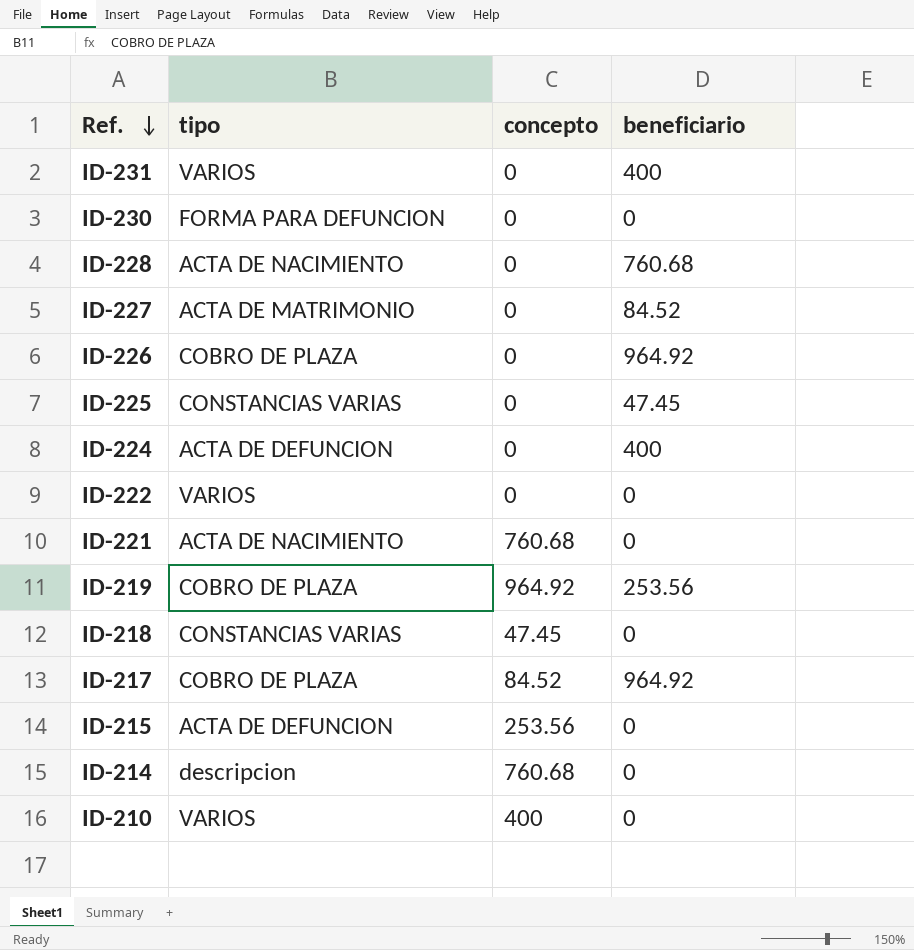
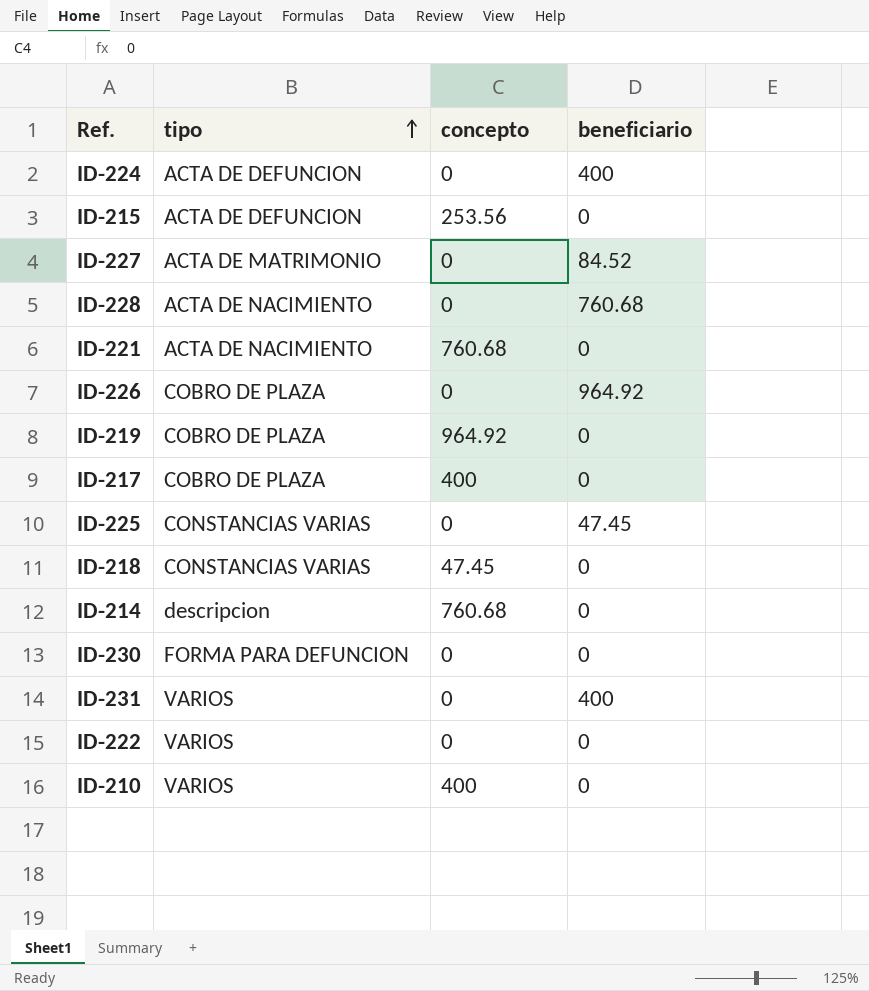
row order: Ref. descending -> tipo ascending
ID-219 | beneficiario: 253.56 -> 0
ID-217 | concepto: 84.52 -> 400
ID-217 | beneficiario: 964.92 -> 0

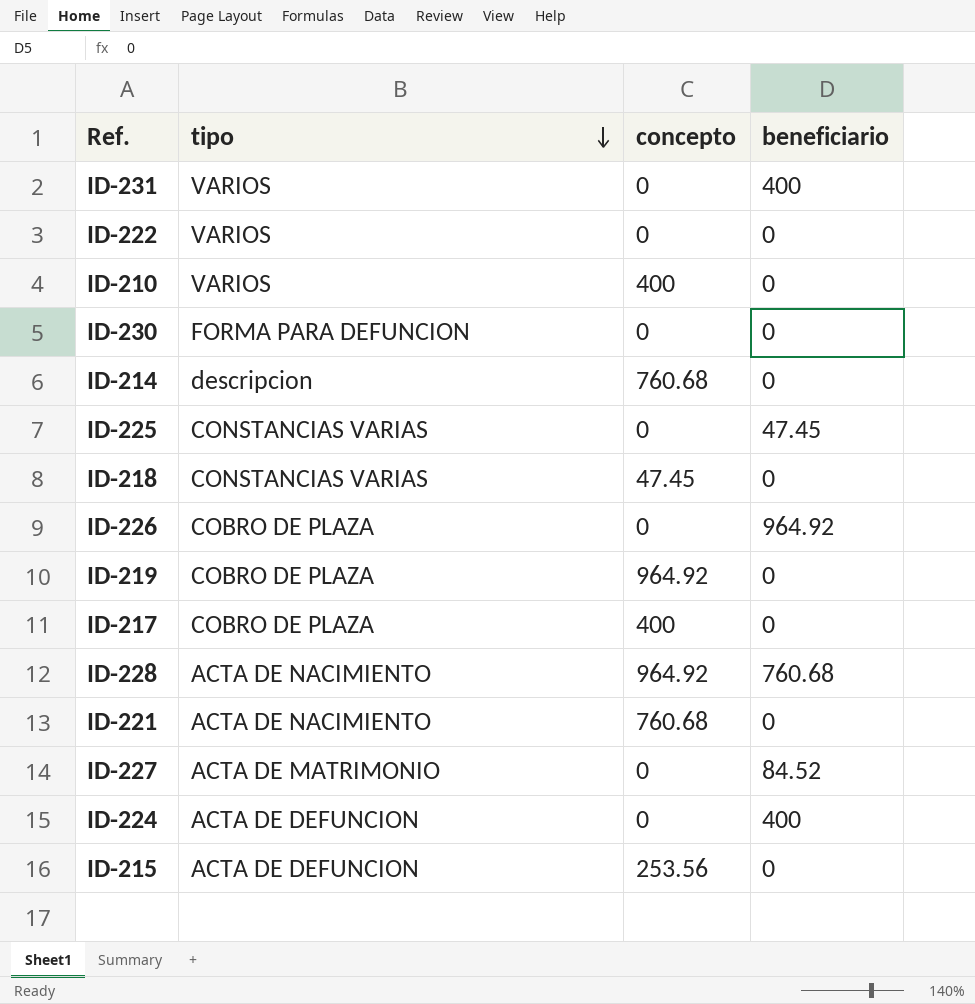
row order: tipo ascending -> tipo descending
ID-228 | concepto: 0 -> 964.92

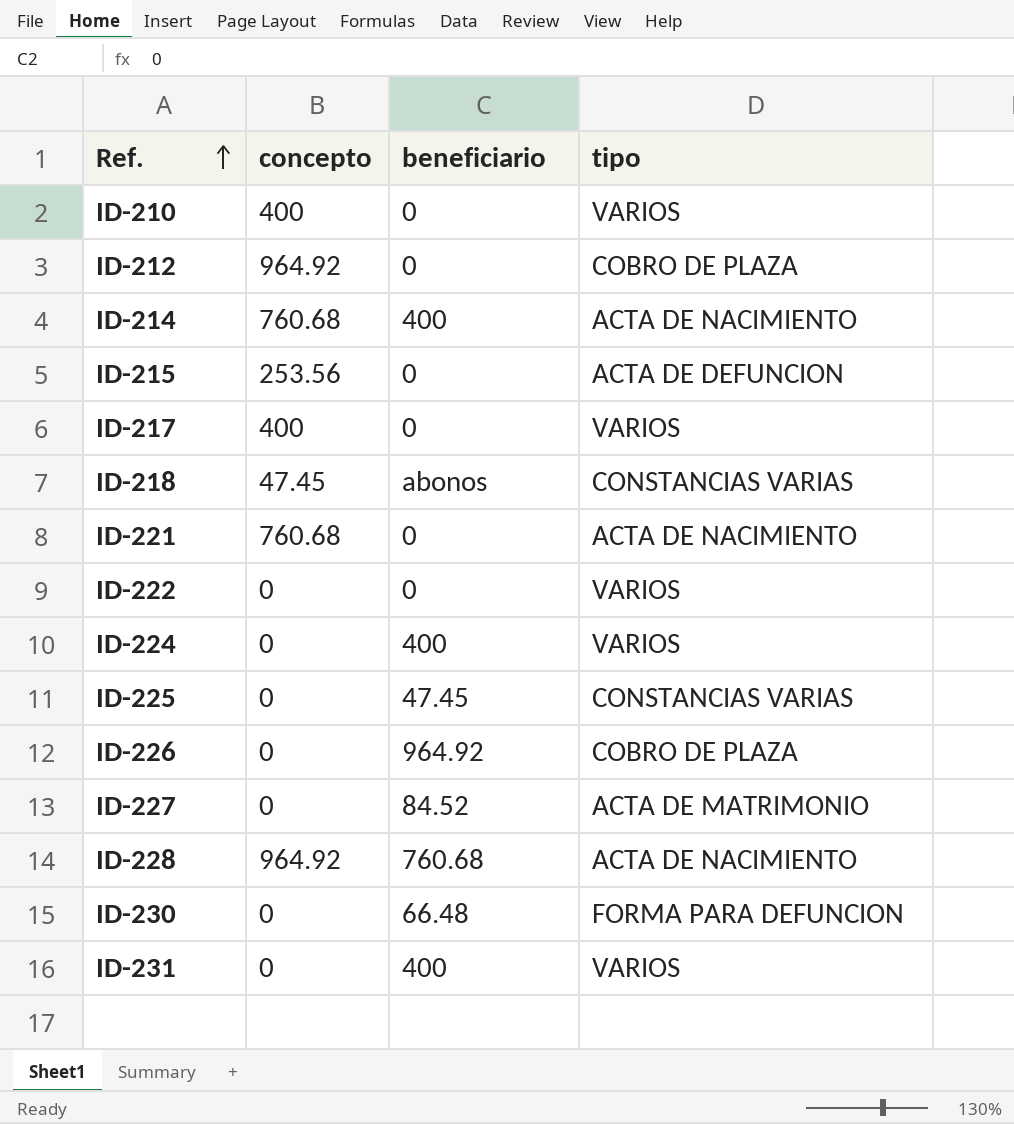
row order: tipo descending -> Ref. ascending
column tipo | position: 2 -> 4
row ID-219: COBRO DE PLAZA | 964.92 | 0 -> none
row ID-212: none -> 964.92 | 0 | COBRO DE PLAZA
ID-214 | beneficiario: 0 -> 400
ID-214 | tipo: descripcion -> ACTA DE NACIMIENTO
ID-217 | tipo: COBRO DE PLAZA -> VARIOS
ID-218 | beneficiario: 0 -> abonos
ID-224 | tipo: ACTA DE DEFUNCION -> VARIOS
ID-230 | beneficiario: 0 -> 66.48

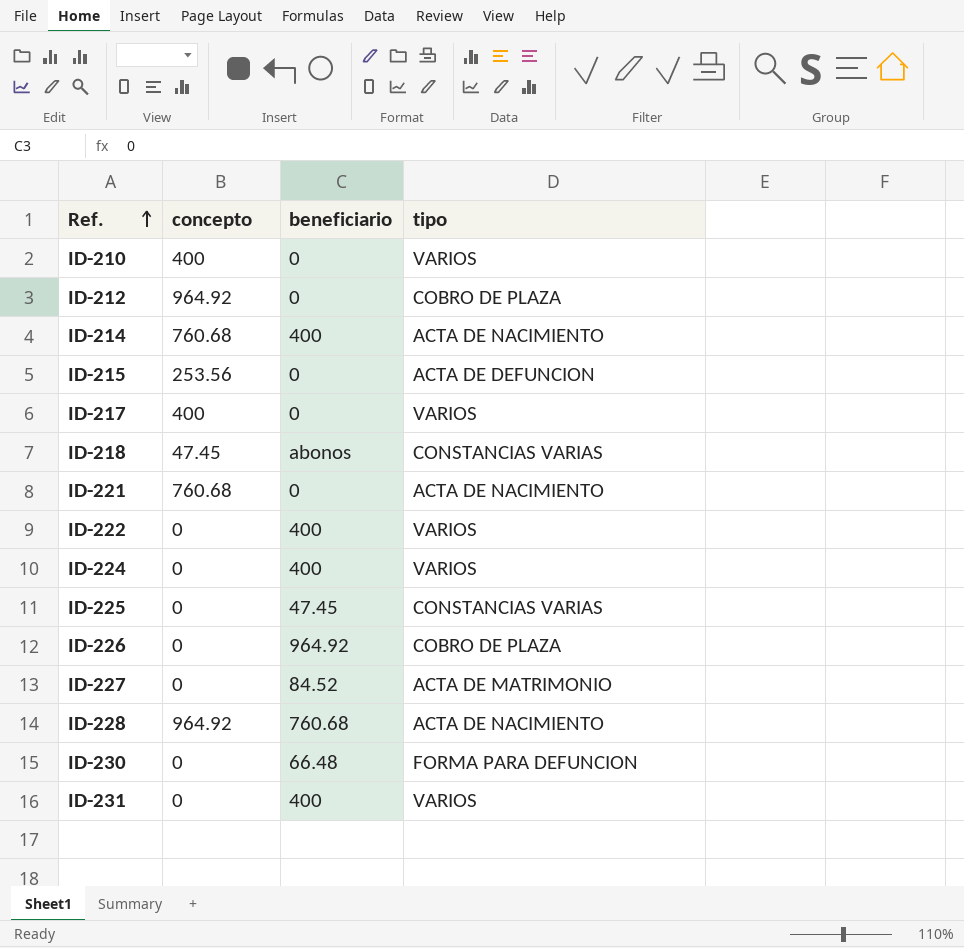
ID-222 | beneficiario: 0 -> 400

